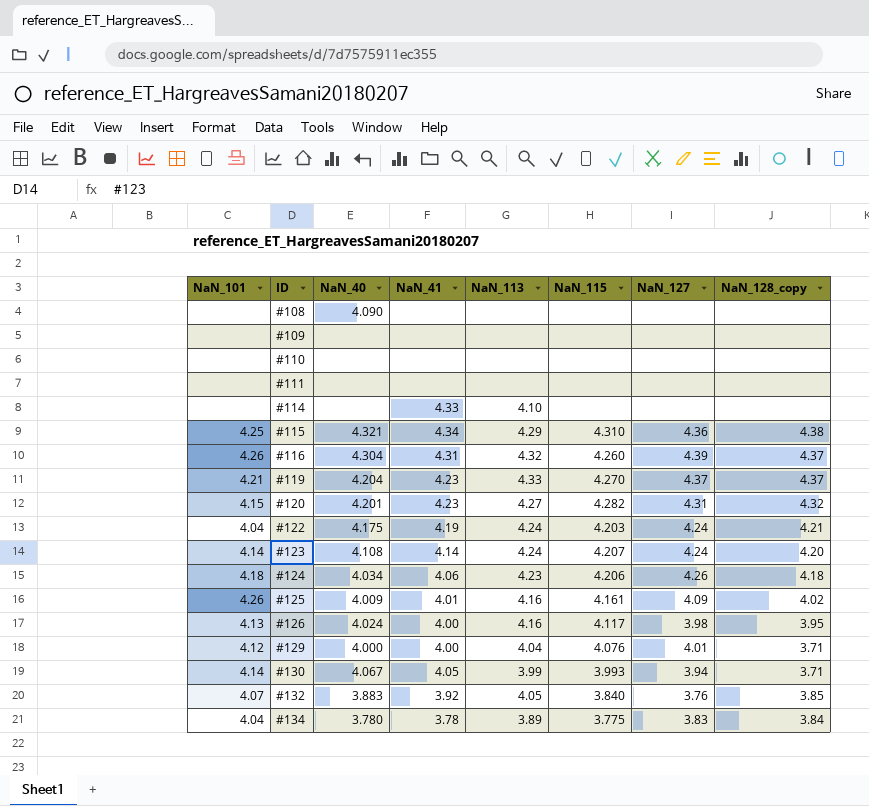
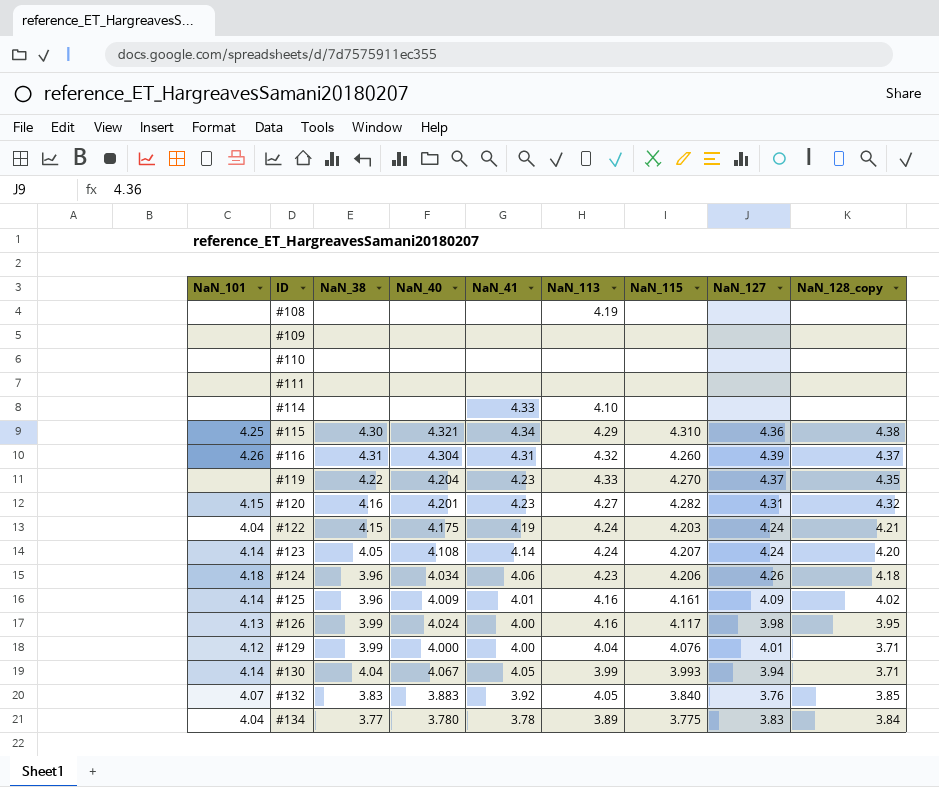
column NaN_38 | position: none -> 3
#108 | NaN_40: 4.090 -> none
#108 | NaN_113: none -> 4.19
#119 | NaN_101: 4.21 -> none
#119 | NaN_128_copy: 4.37 -> 4.35
#125 | NaN_101: 4.26 -> 4.14

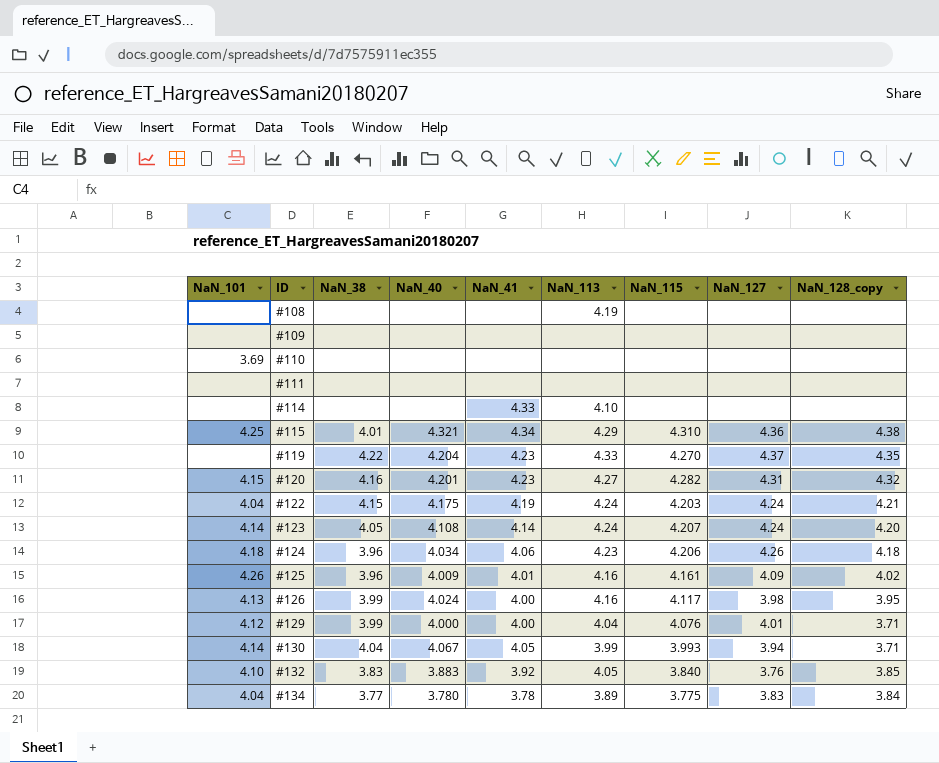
row #116: 4.26 | 4.31 | 4.304 | 4.31 | 4.32 | 4.260 | 4.39 | 4.37 -> none
#110 | NaN_101: none -> 3.69
#115 | NaN_38: 4.30 -> 4.01
#125 | NaN_101: 4.14 -> 4.26
#132 | NaN_101: 4.07 -> 4.10

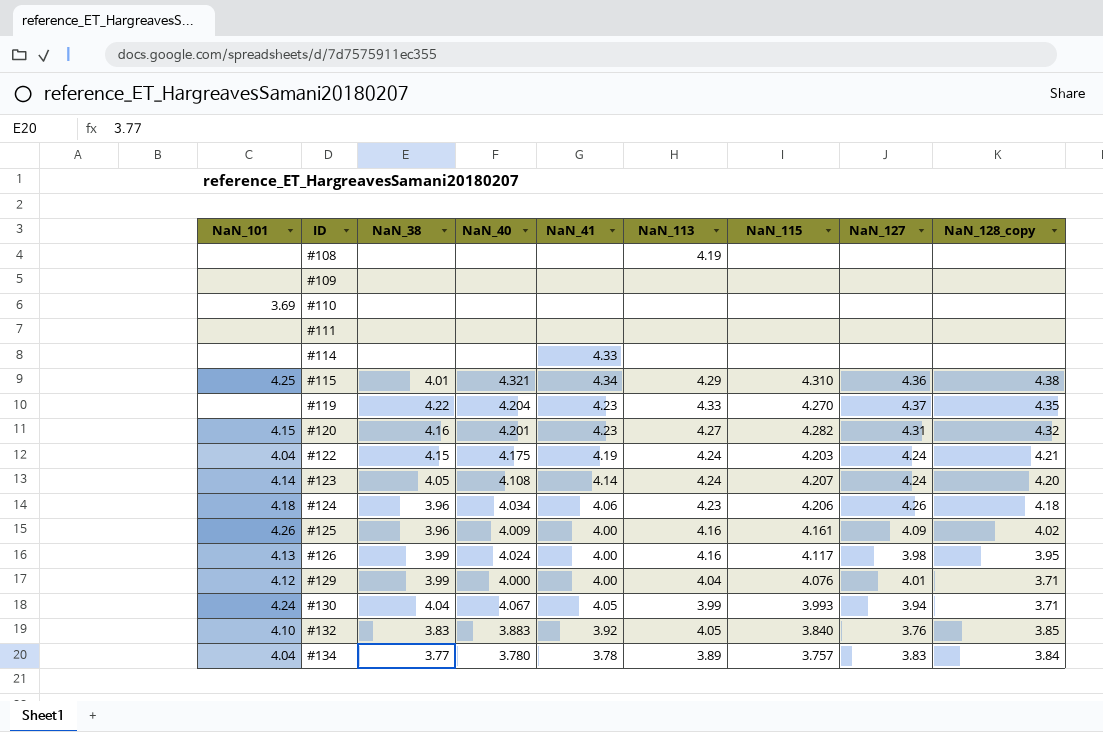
#114 | NaN_113: 4.10 -> none
#125 | NaN_41: 4.01 -> 4.00
#130 | NaN_101: 4.14 -> 4.24
#134 | NaN_115: 3.775 -> 3.757

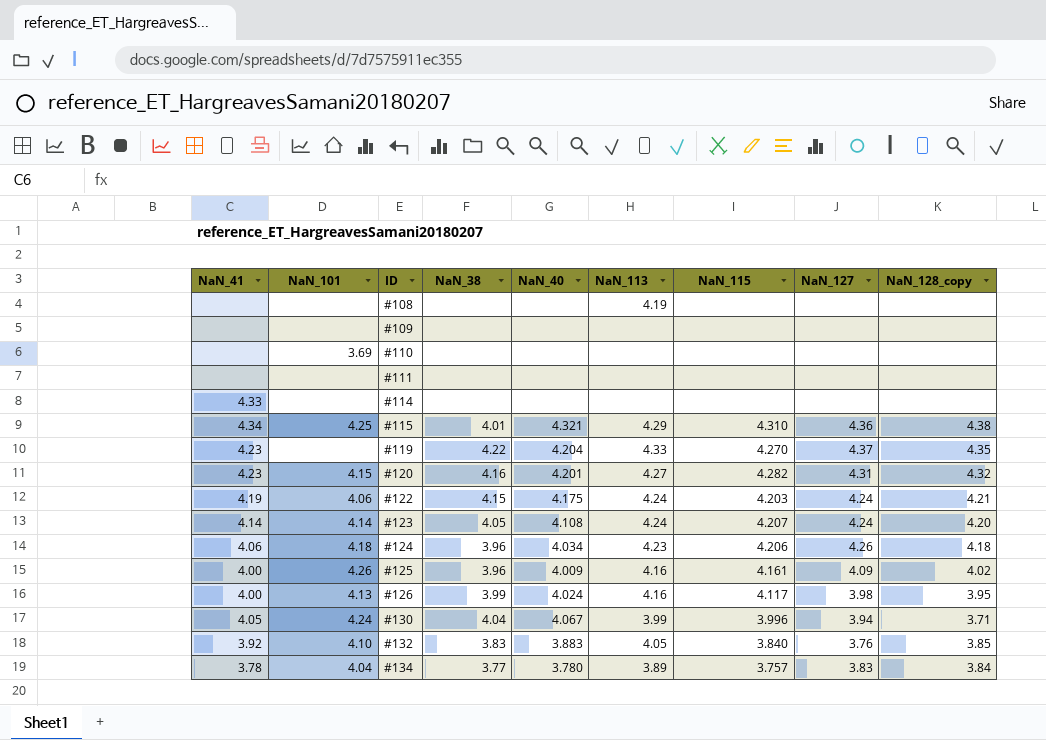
column NaN_41 | position: 5 -> 1
row #129: 4.12 | 3.99 | 4.000 | 4.00 | 4.04 | 4.076 | 4.01 | 3.71 -> none
#122 | NaN_101: 4.04 -> 4.06
#130 | NaN_115: 3.993 -> 3.996

